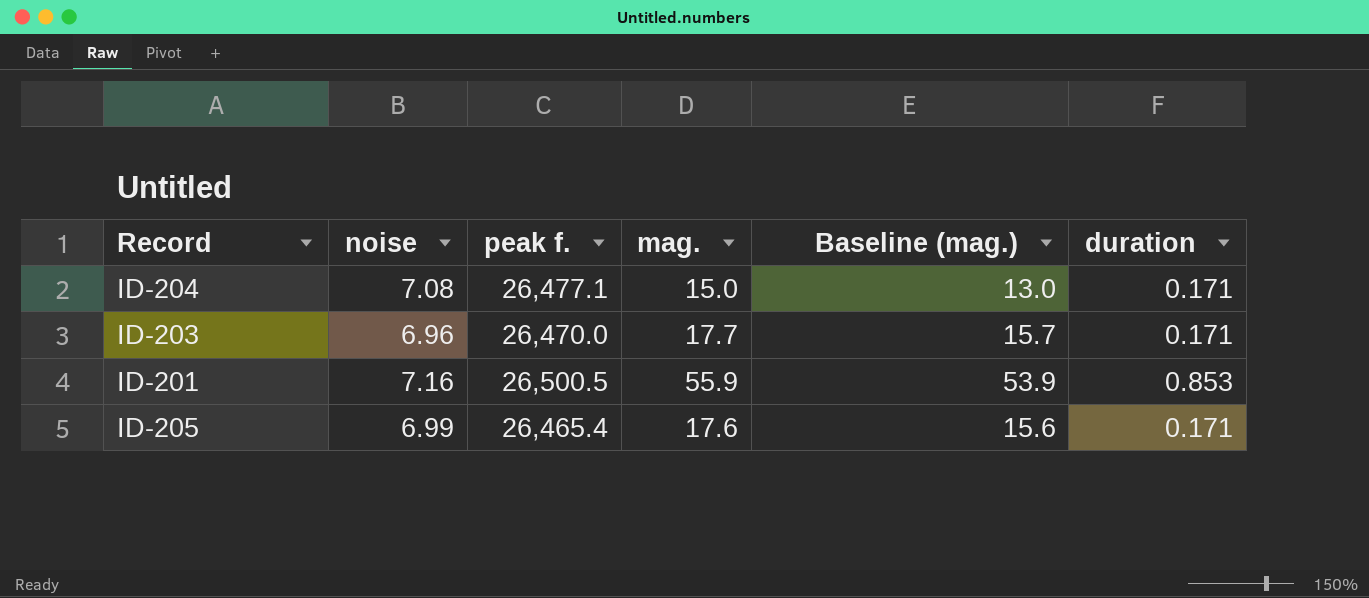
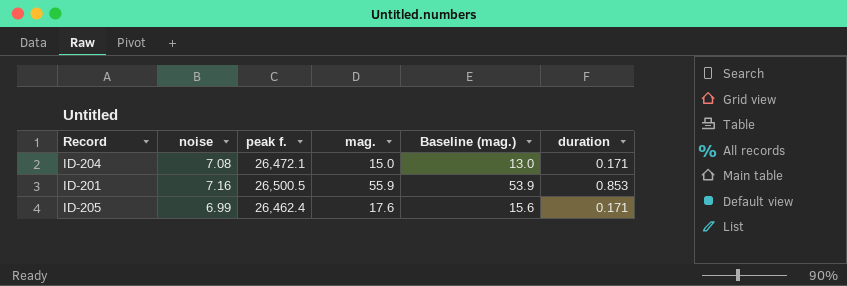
row ID-203: 6.96 | 26,470.0 | 17.7 | 15.7 | 0.171 -> none
ID-204 | peak f.: 26,477.1 -> 26,472.1
ID-205 | peak f.: 26,465.4 -> 26,462.4

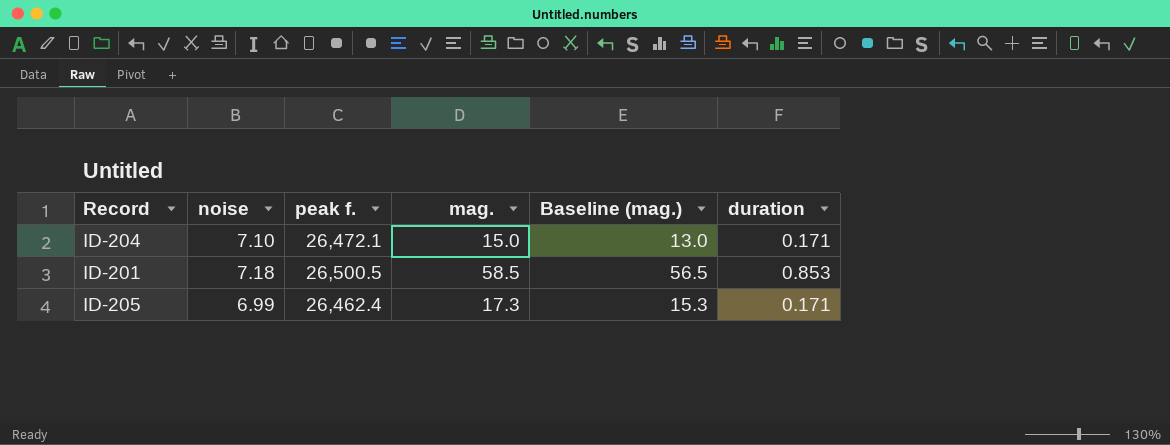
ID-204 | noise: 7.08 -> 7.10
ID-201 | noise: 7.16 -> 7.18
ID-201 | mag.: 55.9 -> 58.5
ID-201 | Baseline (mag.): 53.9 -> 56.5
ID-205 | mag.: 17.6 -> 17.3
ID-205 | Baseline (mag.): 15.6 -> 15.3

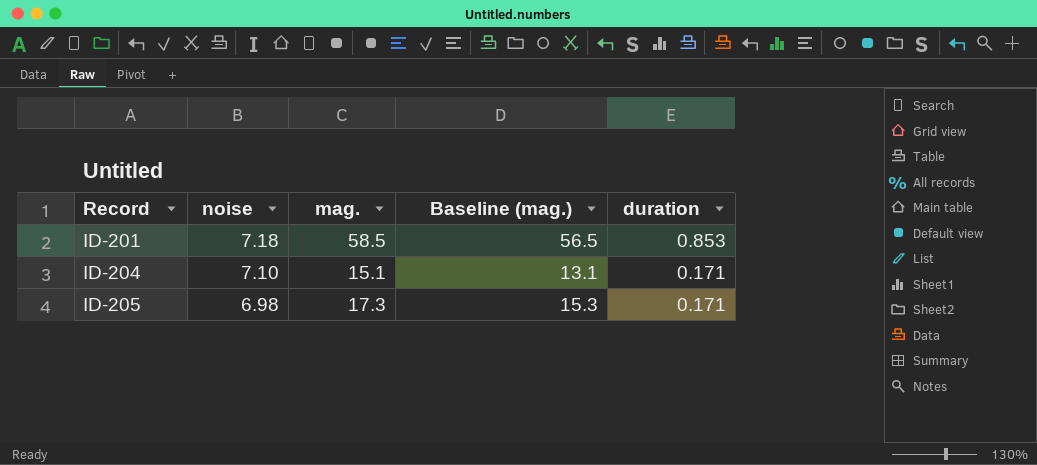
row order: none -> Record ascending
column peak f. | position: 3 -> none
ID-204 | mag.: 15.0 -> 15.1
ID-204 | Baseline (mag.): 13.0 -> 13.1
ID-205 | noise: 6.99 -> 6.98

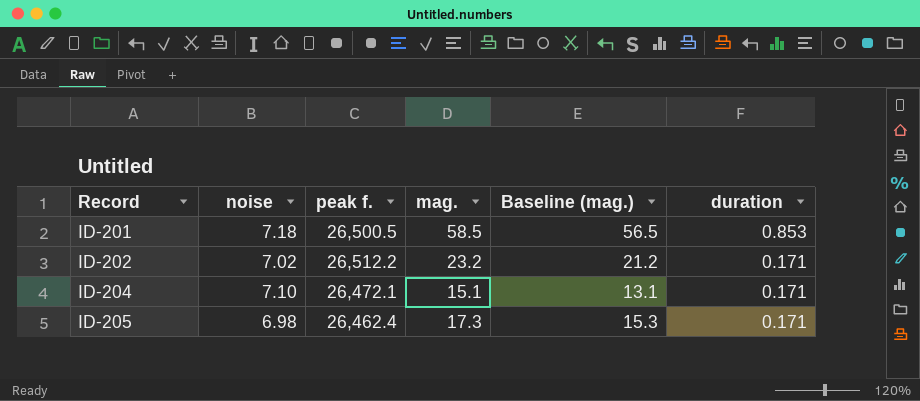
column peak f. | position: none -> 3
row ID-202: none -> 7.02 | 26,512.2 | 23.2 | 21.2 | 0.171

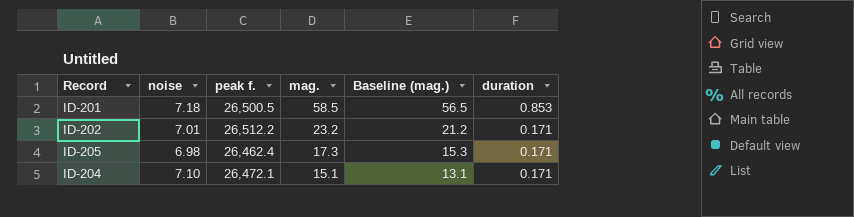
row order: Record ascending -> mag. descending
ID-202 | noise: 7.02 -> 7.01

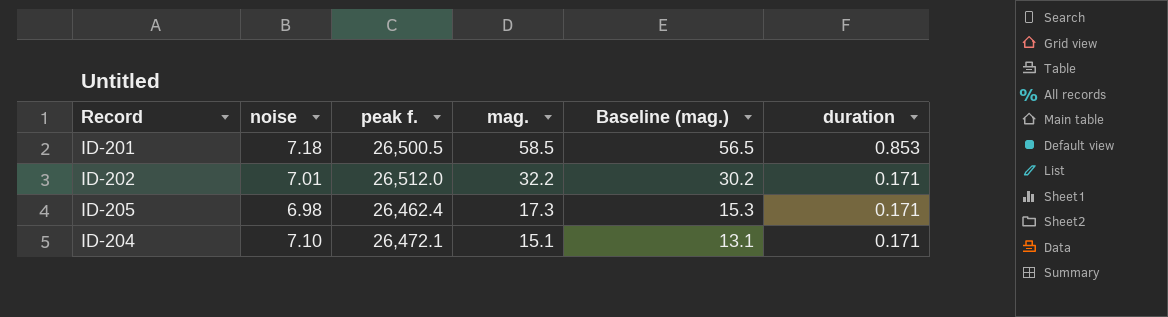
ID-202 | peak f.: 26,512.2 -> 26,512.0
ID-202 | mag.: 23.2 -> 32.2
ID-202 | Baseline (mag.): 21.2 -> 30.2

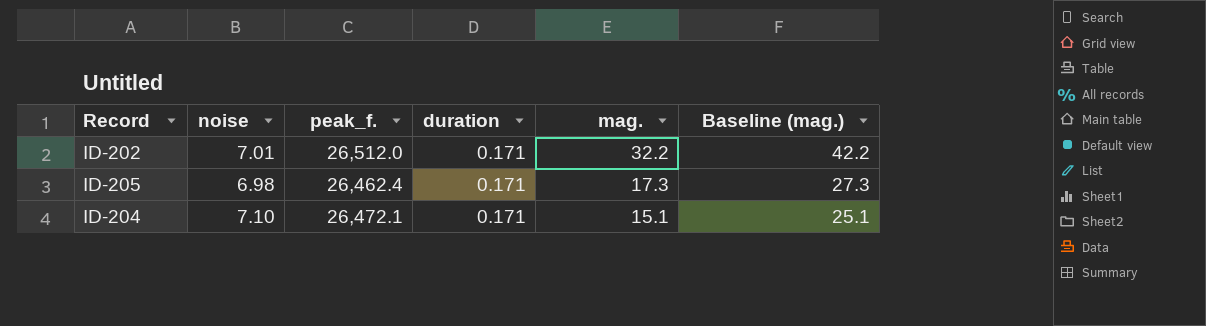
column name: peak f. -> peak_f.
column duration | position: 6 -> 4
column Baseline (mag.) | formula: [mag.] - 2 -> [mag.] + 10
row ID-201: 7.18 | 26,500.5 | 58.5 | 56.5 | 0.853 -> none

